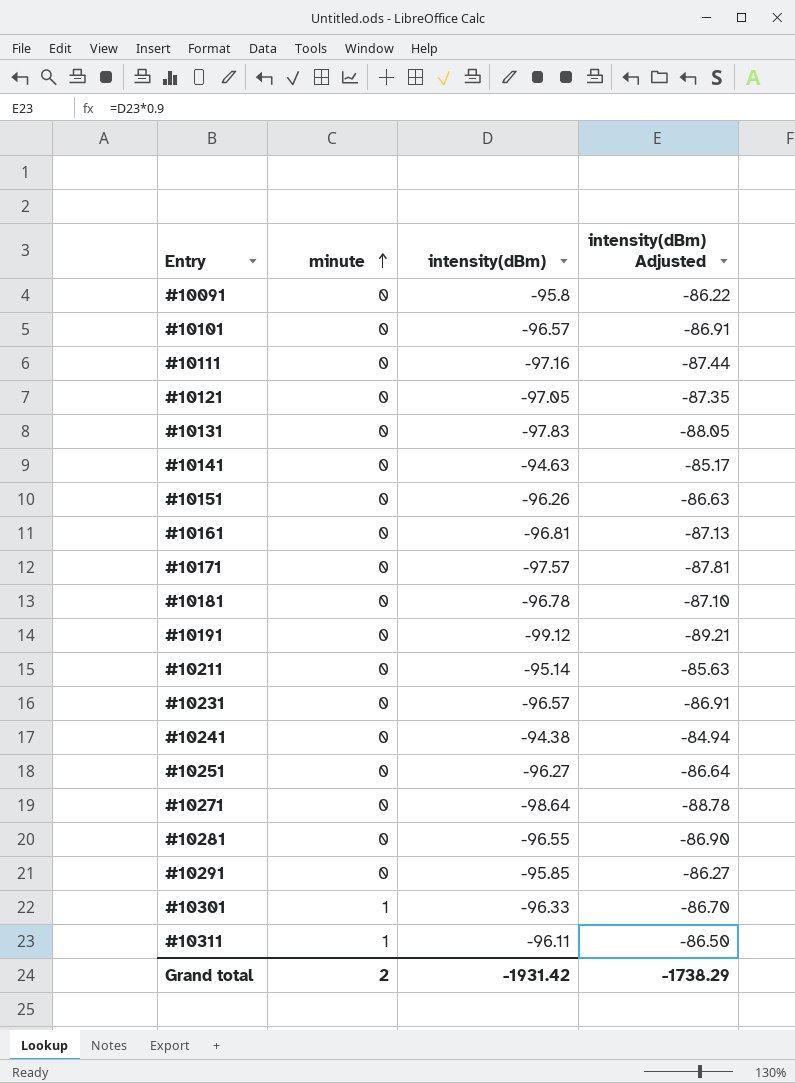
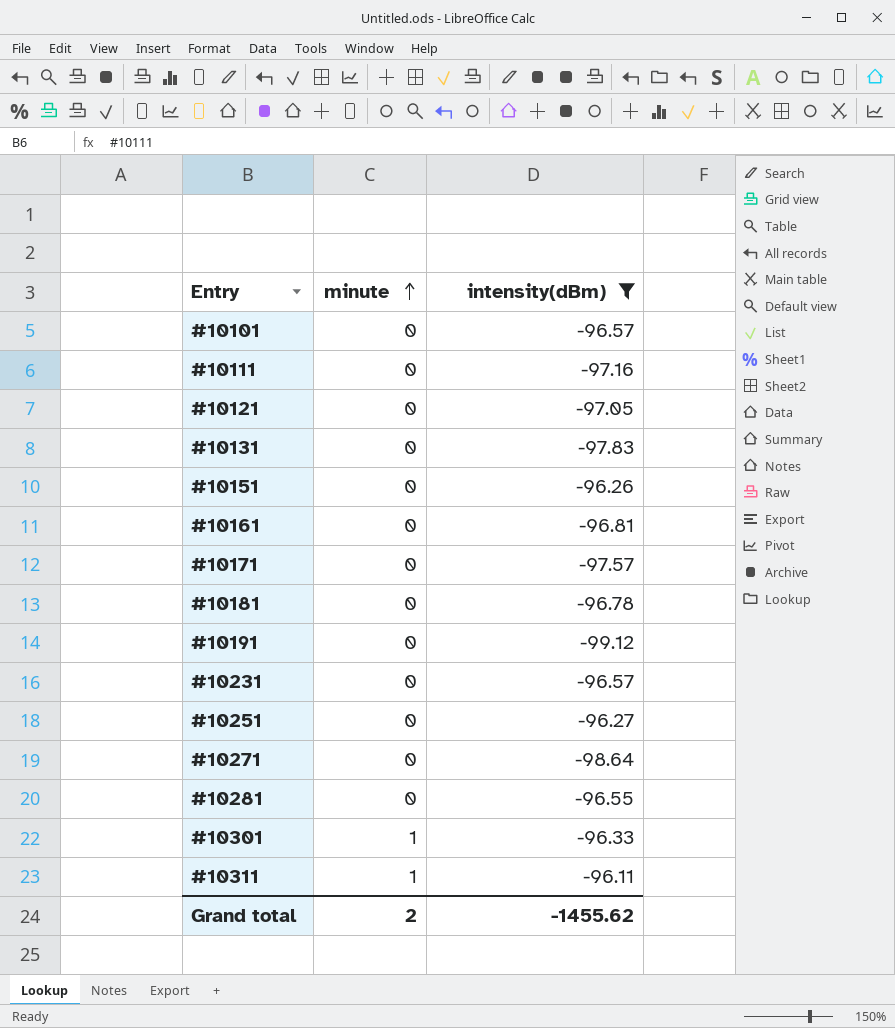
filter: none -> intensity(dBm) <= -96.11
column intensity(dBm) Adjusted | formula: [intensity(dBm)] * 0.9 -> none
Grand total | intensity(dBm): -1931.42 -> -1455.62

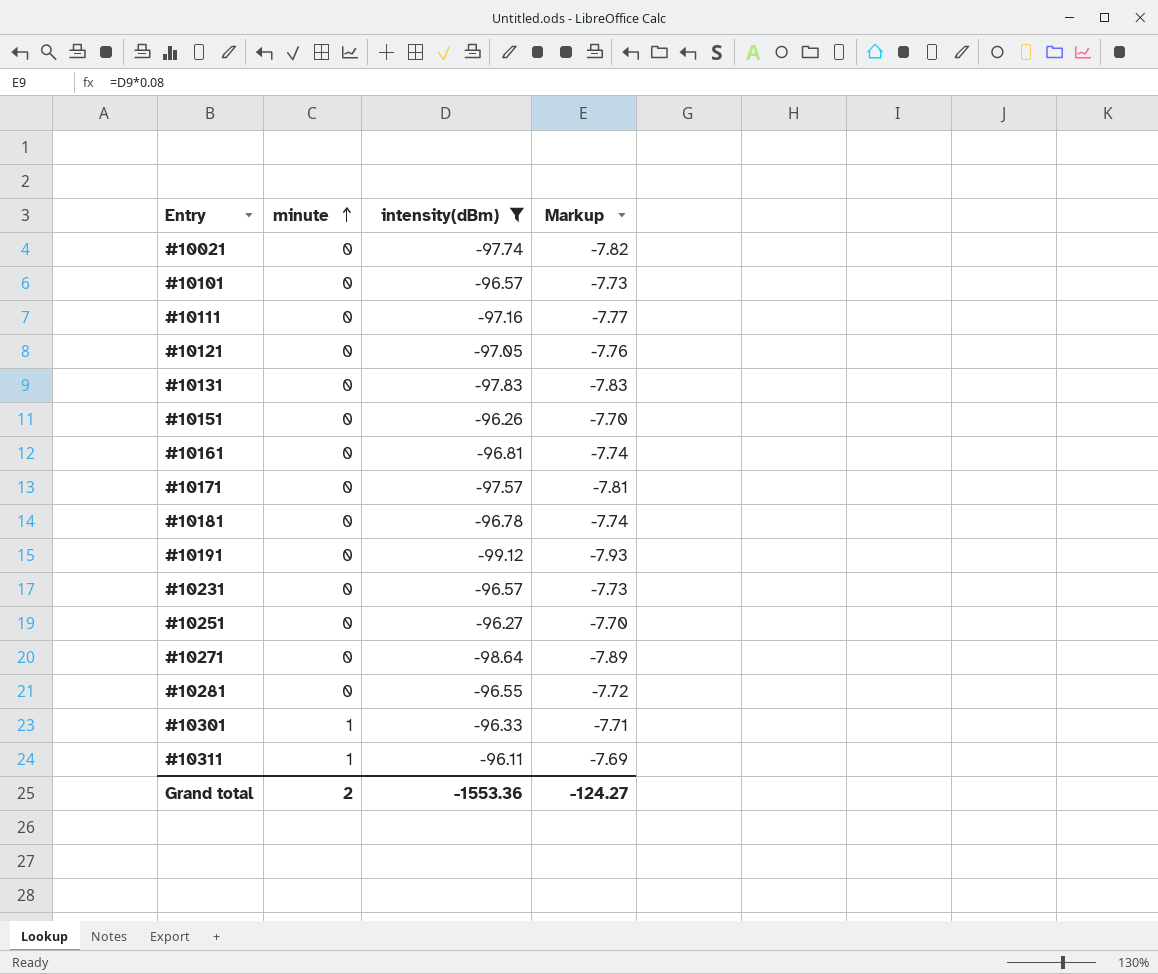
column Markup | formula: none -> [intensity(dBm)] * 0.08
row #10021: none -> 0 | -97.74 | -7.82
Grand total | intensity(dBm): -1455.62 -> -1553.36

